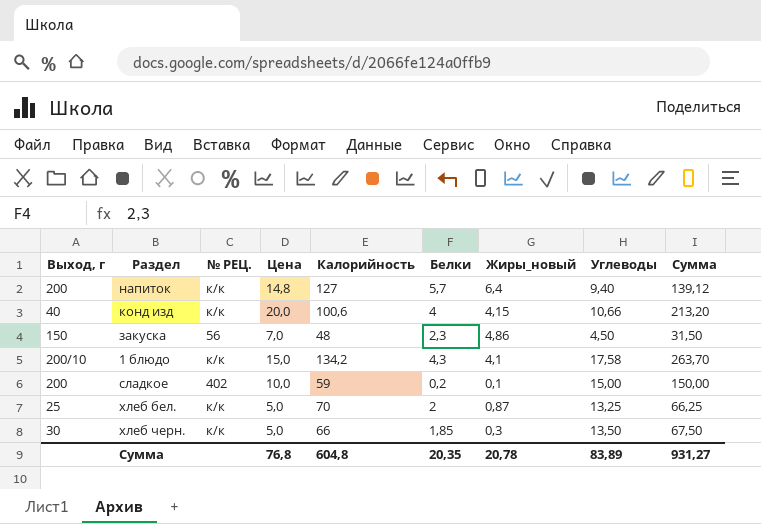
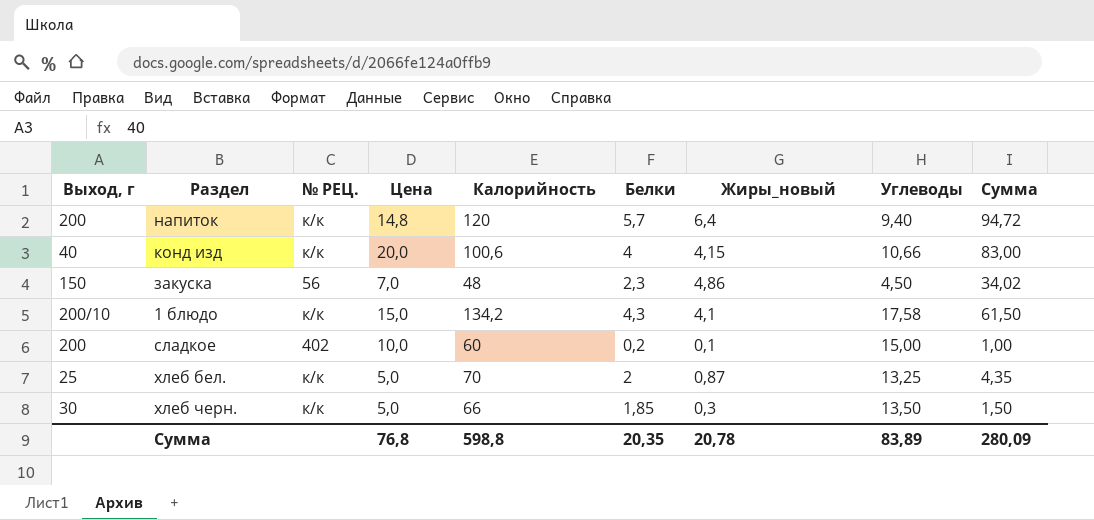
column Сумма | formula: [Цена] * [Углеводы] -> [Цена] * [Жиры_новый]
напиток | Калорийность: 127 -> 120
сладкое | Калорийность: 59 -> 60
Сумма | Калорийность: 604,8 -> 598,8
Сумма | Сумма: 931,27 -> 280,09

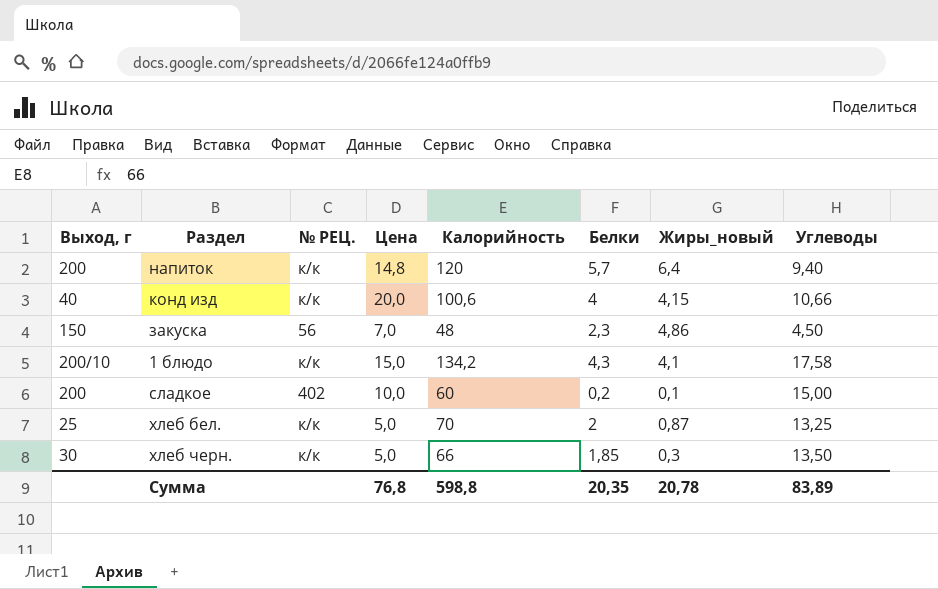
column Сумма | formula: [Цена] * [Жиры_новый] -> none

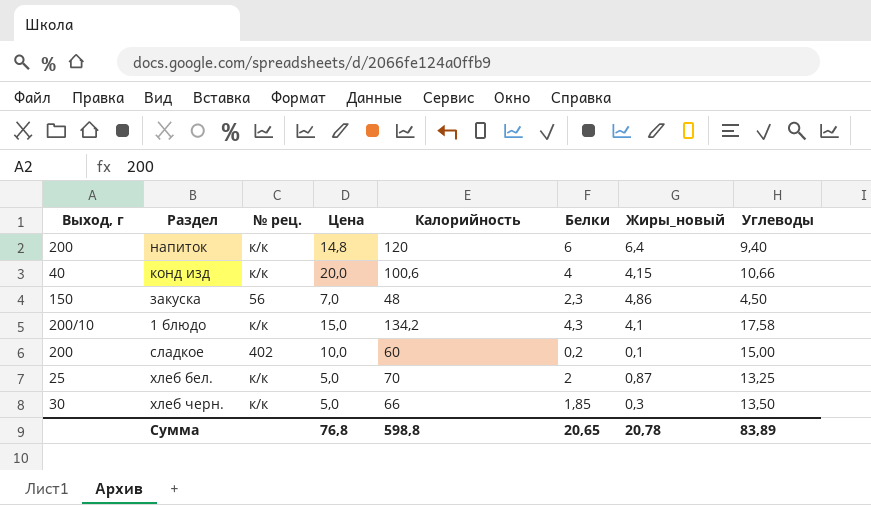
column name: № РЕЦ. -> № рец.
напиток | Белки: 5,7 -> 6
Сумма | Белки: 20,35 -> 20,65

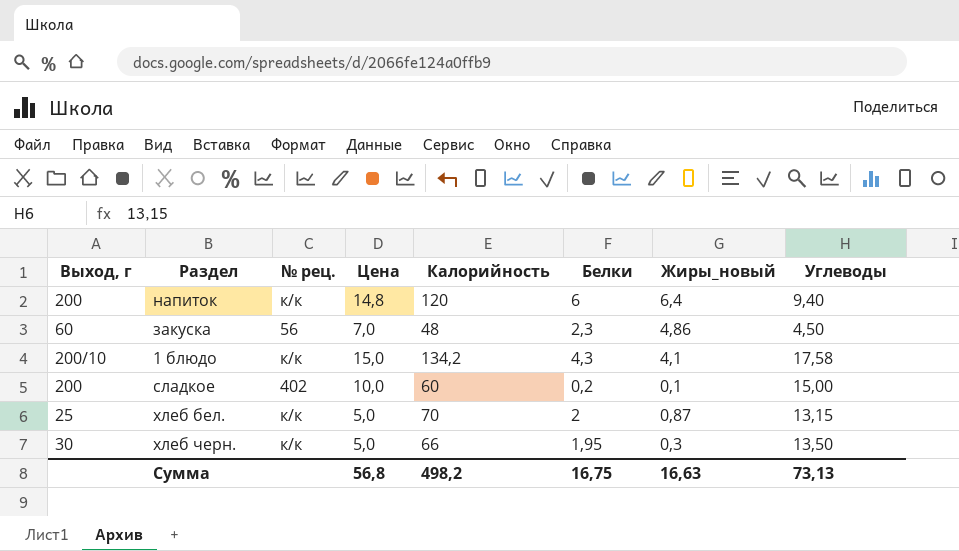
row конд изд: 40 | к/к | 20,0 | 100,6 | 4 | 4,15 | 10,66 -> none
закуска | Выход, г: 150 -> 60
хлеб бел. | Углеводы: 13,25 -> 13,15
хлеб черн. | Белки: 1,85 -> 1,95
Сумма | Цена: 76,8 -> 56,8
Сумма | Калорийность: 598,8 -> 498,2
Сумма | Белки: 20,65 -> 16,75
Сумма | Жиры_новый: 20,78 -> 16,63
Сумма | Углеводы: 83,89 -> 73,13

